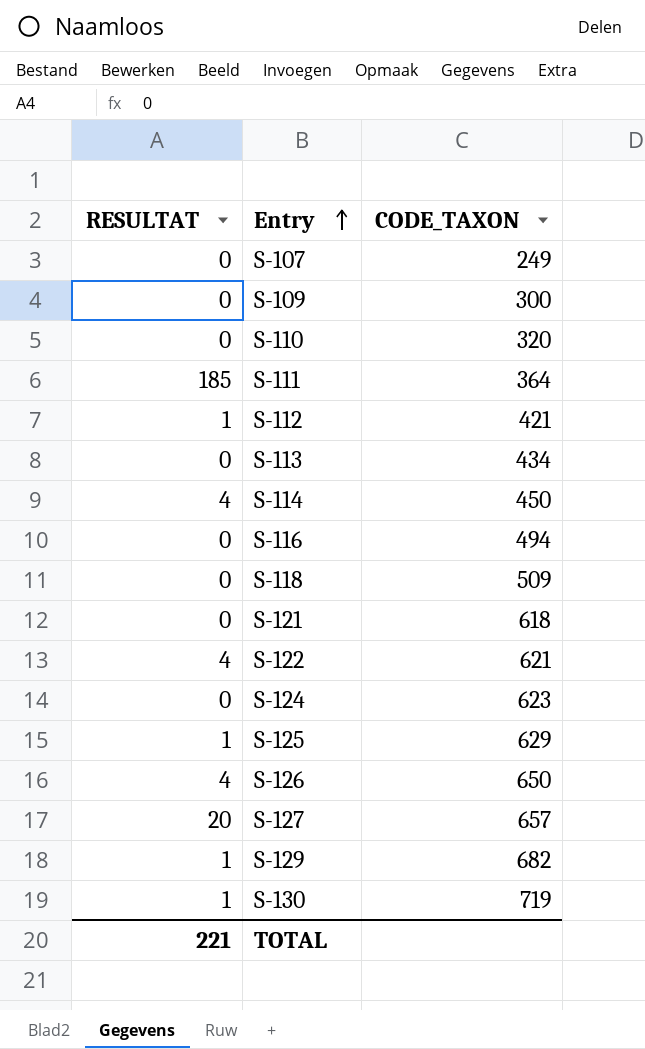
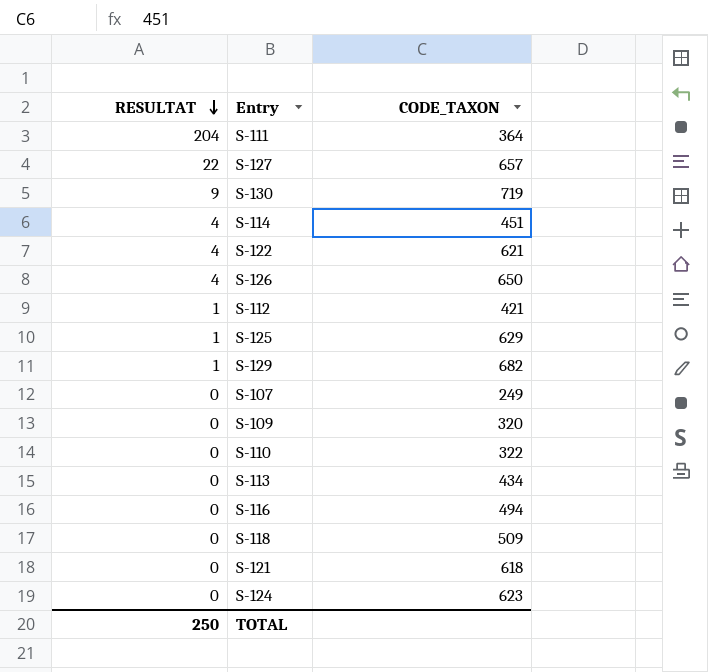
row order: Entry ascending -> RESULTAT descending
S-111 | RESULTAT: 185 -> 204
S-127 | RESULTAT: 20 -> 22
S-130 | RESULTAT: 1 -> 9
S-114 | CODE_TAXON: 450 -> 451
S-109 | CODE_TAXON: 300 -> 320
S-110 | CODE_TAXON: 320 -> 322
TOTAL | RESULTAT: 221 -> 250

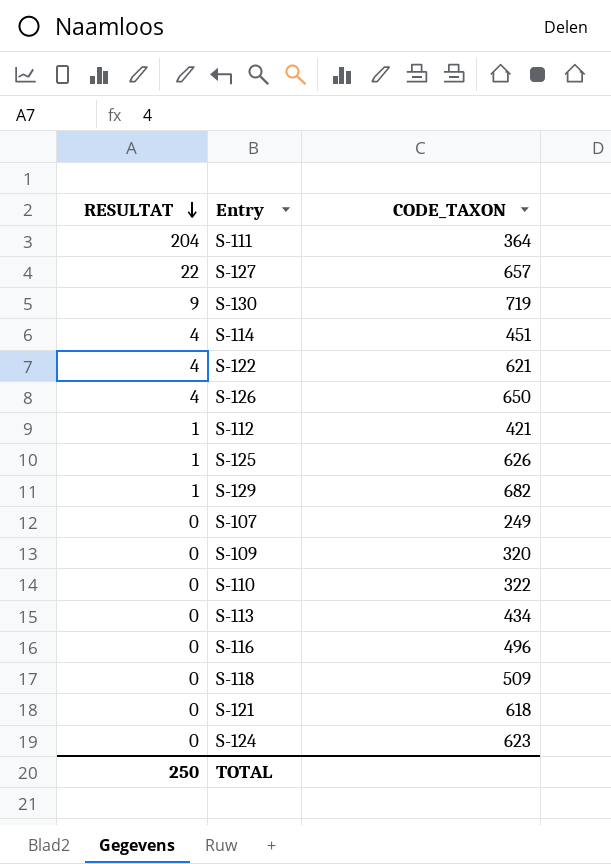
S-125 | CODE_TAXON: 629 -> 626
S-116 | CODE_TAXON: 494 -> 496

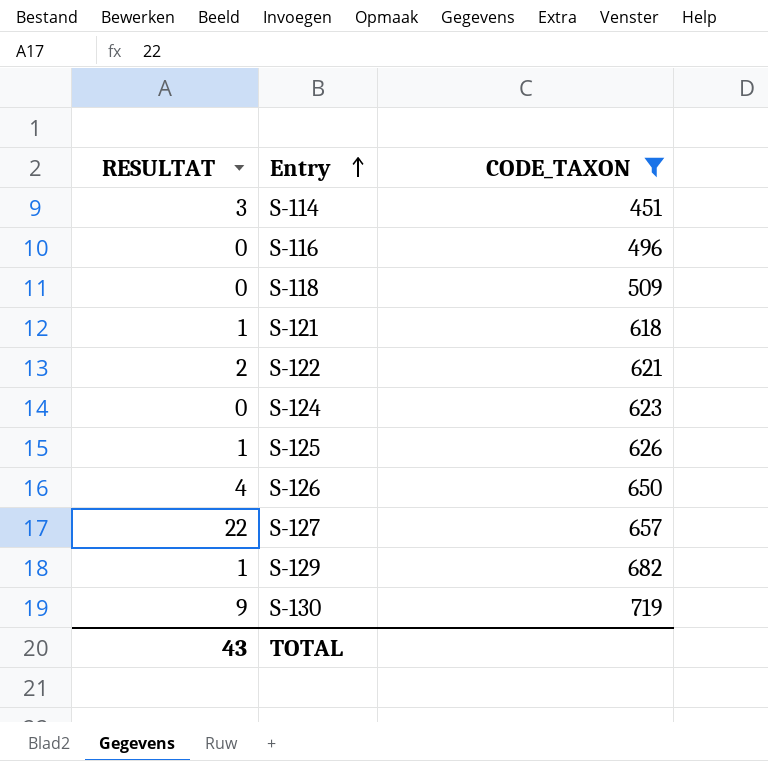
filter: none -> CODE_TAXON >= 451
row order: RESULTAT descending -> Entry ascending
S-114 | RESULTAT: 4 -> 3
S-121 | RESULTAT: 0 -> 1
S-122 | RESULTAT: 4 -> 2
TOTAL | RESULTAT: 250 -> 43

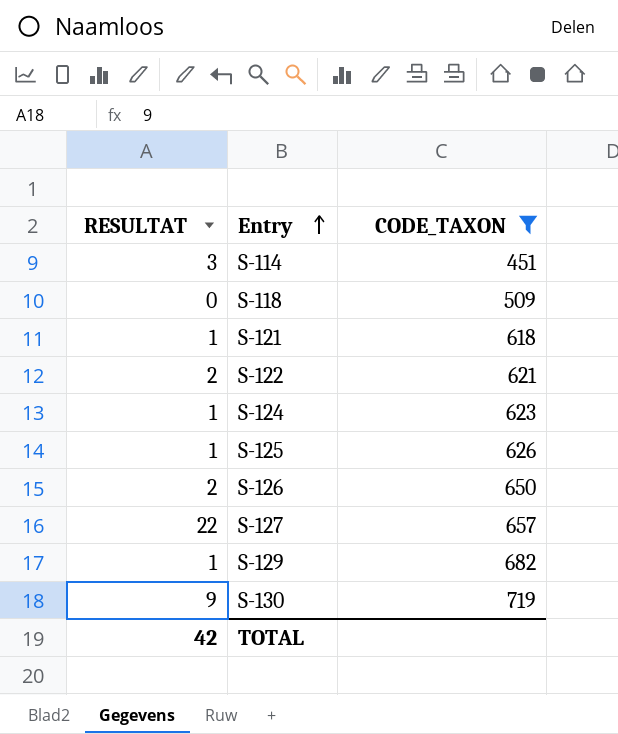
row S-116: 0 | 496 -> none
S-124 | RESULTAT: 0 -> 1
S-126 | RESULTAT: 4 -> 2
TOTAL | RESULTAT: 43 -> 42

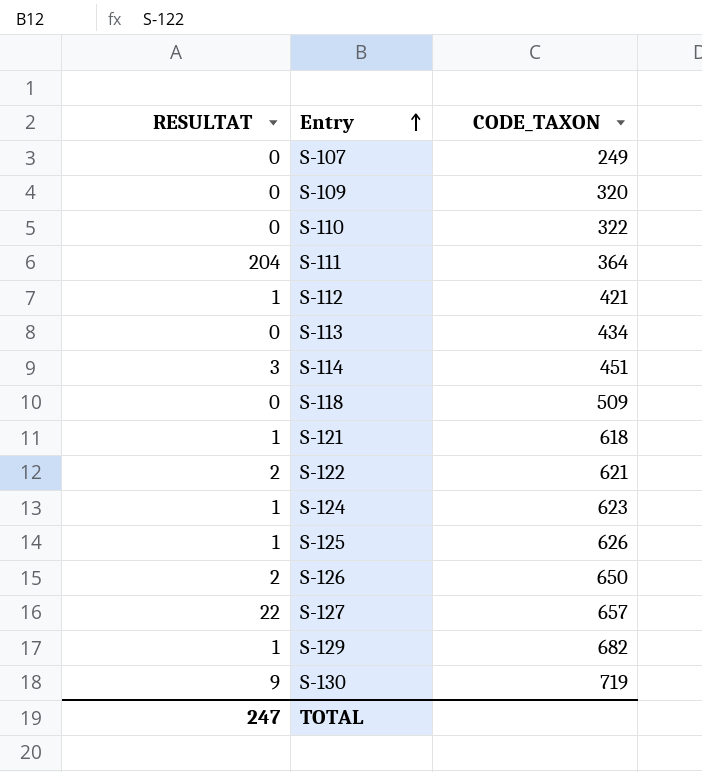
filter: CODE_TAXON >= 451 -> none
TOTAL | RESULTAT: 42 -> 247

